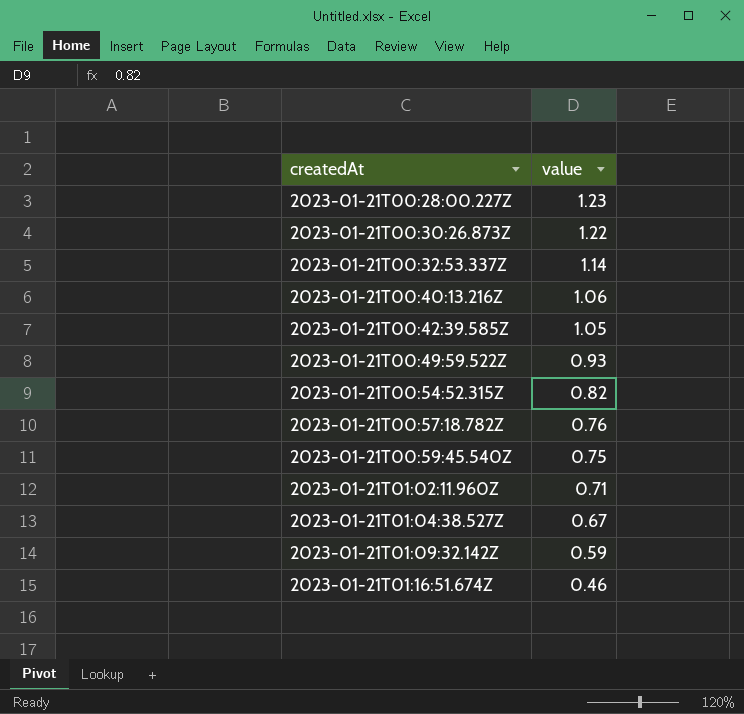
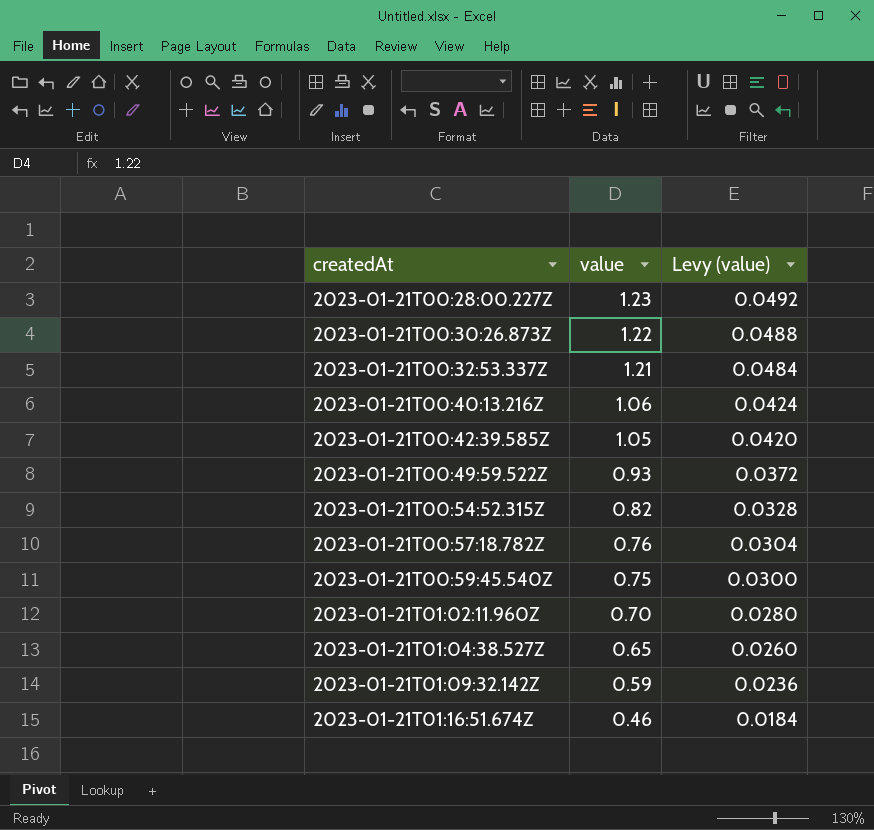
column Levy (value) | formula: none -> [value] * 0.04
2023-01-21T00:32:53.337Z | value: 1.14 -> 1.21
2023-01-21T01:02:11.960Z | value: 0.71 -> 0.70
2023-01-21T01:04:38.527Z | value: 0.67 -> 0.65

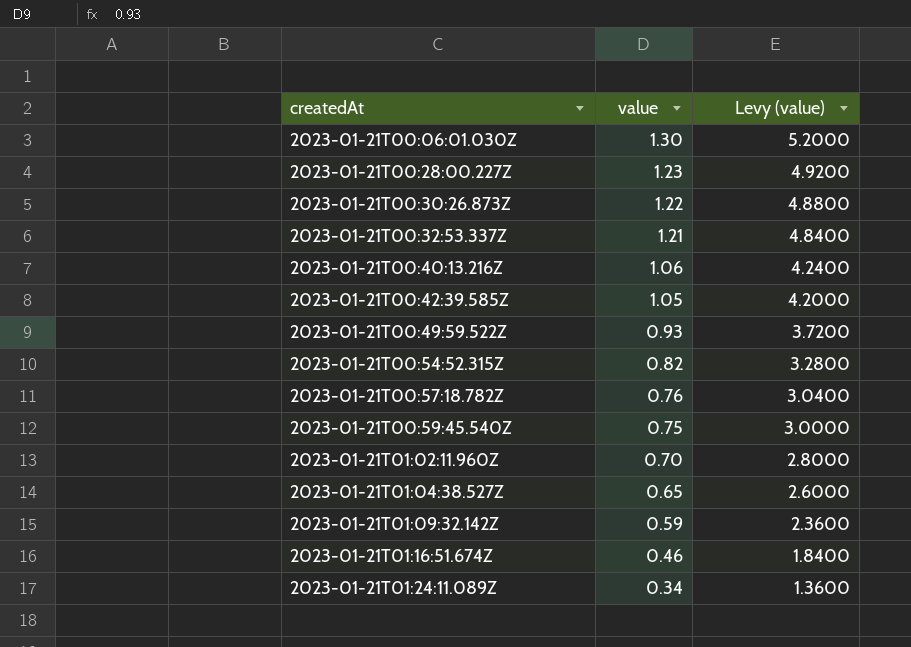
column Levy (value) | formula: [value] * 0.04 -> [value] * 4
row 2023-01-21T00:06:01.030Z: none -> 1.30 | 5.2000
row 2023-01-21T01:24:11.089Z: none -> 0.34 | 1.3600

